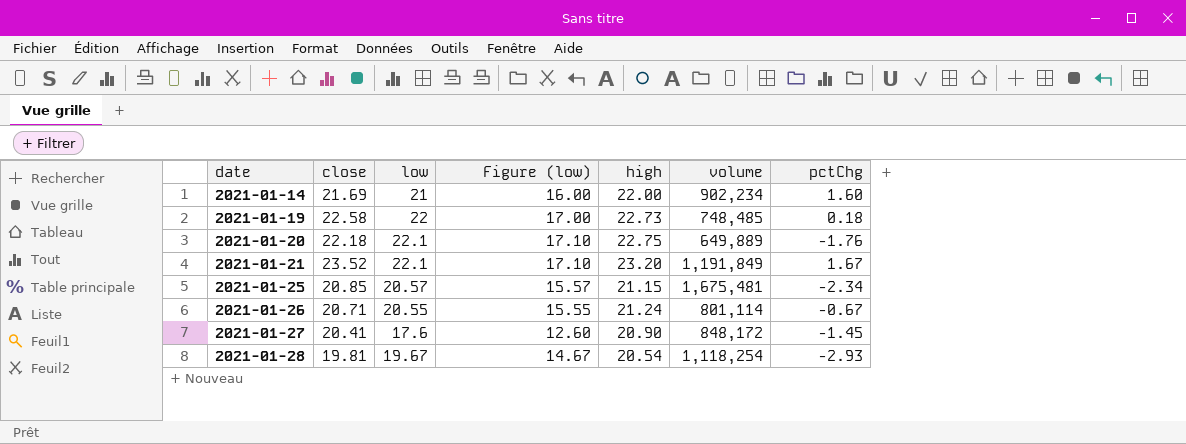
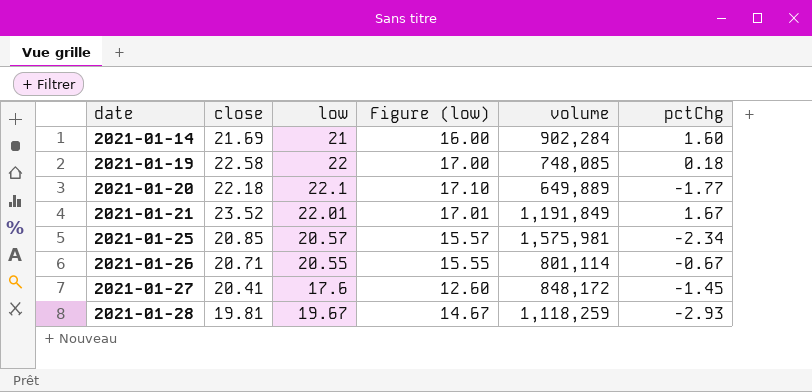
column high | position: 5 -> none
2021-01-14 | volume: 902,234 -> 902,284
2021-01-19 | volume: 748,485 -> 748,085
2021-01-20 | pctChg: -1.76 -> -1.77
2021-01-21 | low: 22.1 -> 22.01
2021-01-21 | Figure (low): 17.10 -> 17.01
2021-01-25 | volume: 1,675,481 -> 1,575,981
2021-01-28 | volume: 1,118,254 -> 1,118,259

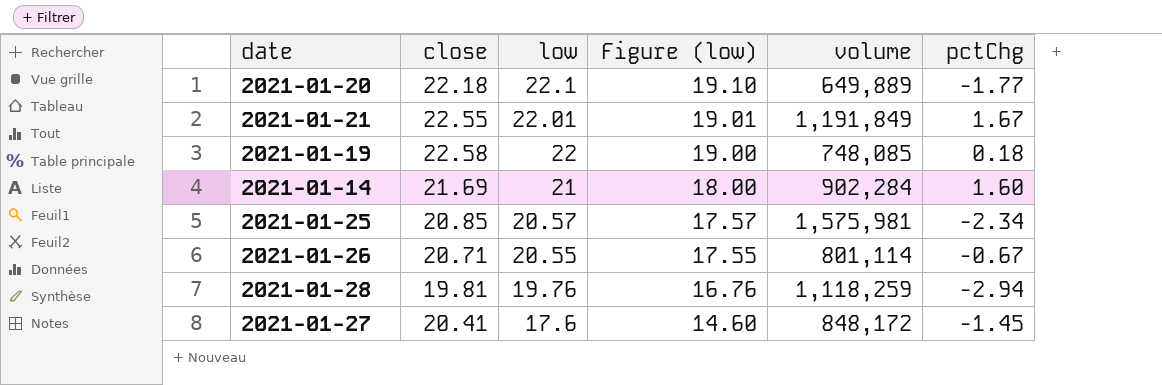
row order: date ascending -> low descending
column Figure (low) | formula: [low] - 5 -> [low] - 3
2021-01-21 | close: 23.52 -> 22.55
2021-01-28 | low: 19.67 -> 19.76
2021-01-28 | pctChg: -2.93 -> -2.94

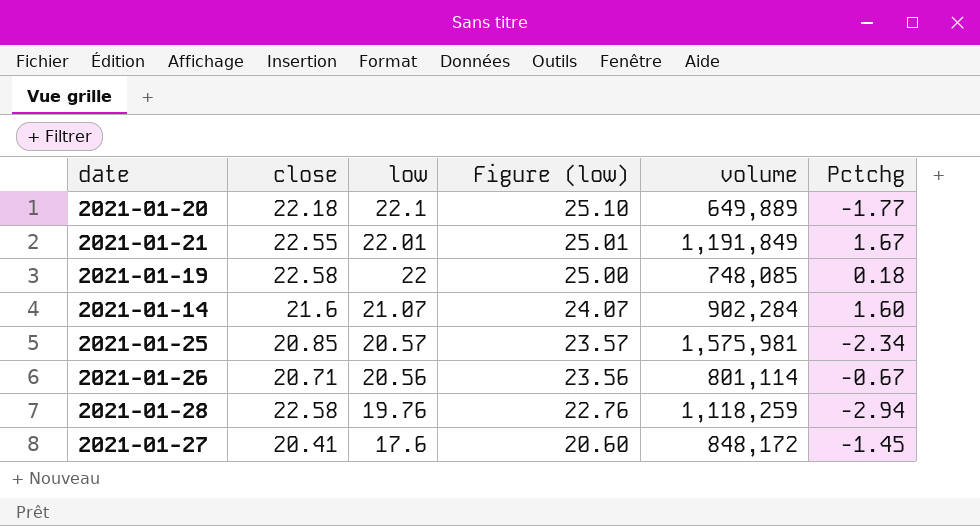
column Figure (low) | formula: [low] - 3 -> [low] + 3
column name: pctChg -> Pctchg
2021-01-14 | close: 21.69 -> 21.6
2021-01-14 | low: 21 -> 21.07
2021-01-26 | low: 20.55 -> 20.56
2021-01-28 | close: 19.81 -> 22.58

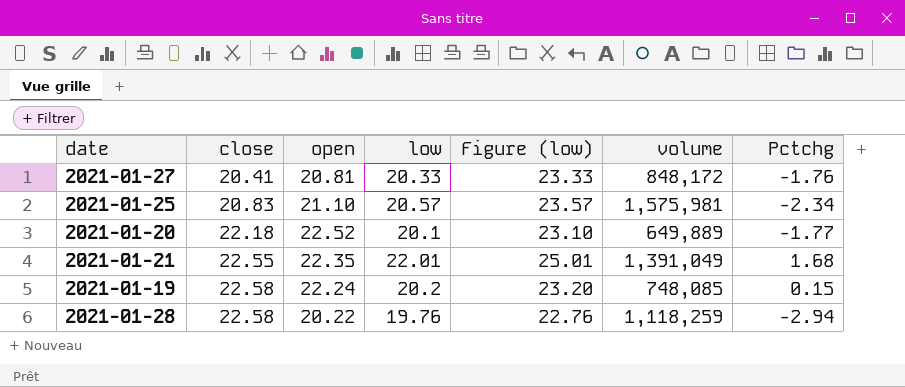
row order: low descending -> close ascending
column open | position: none -> 3
row 2021-01-14: 21.6 | 21.07 | 24.07 | 902,284 | 1.60 -> none
row 2021-01-26: 20.71 | 20.56 | 23.56 | 801,114 | -0.67 -> none
2021-01-27 | low: 17.6 -> 20.33
2021-01-27 | Figure (low): 20.60 -> 23.33
2021-01-27 | Pctchg: -1.45 -> -1.76
2021-01-25 | close: 20.85 -> 20.83
2021-01-20 | low: 22.1 -> 20.1
2021-01-20 | Figure (low): 25.10 -> 23.10
2021-01-21 | volume: 1,191,849 -> 1,391,049
2021-01-21 | Pctchg: 1.67 -> 1.68
2021-01-19 | low: 22 -> 20.2
2021-01-19 | Figure (low): 25.00 -> 23.20
2021-01-19 | Pctchg: 0.18 -> 0.15

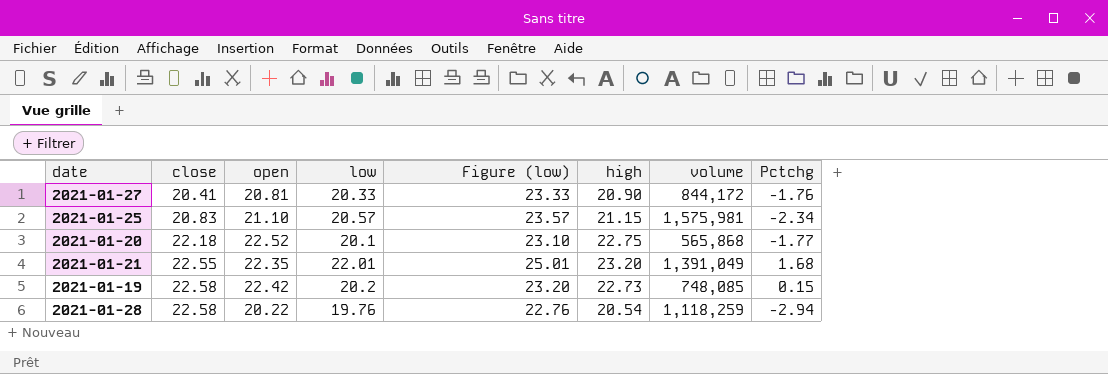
column high | position: none -> 6
2021-01-27 | volume: 848,172 -> 844,172
2021-01-20 | volume: 649,889 -> 565,868
2021-01-19 | open: 22.24 -> 22.42

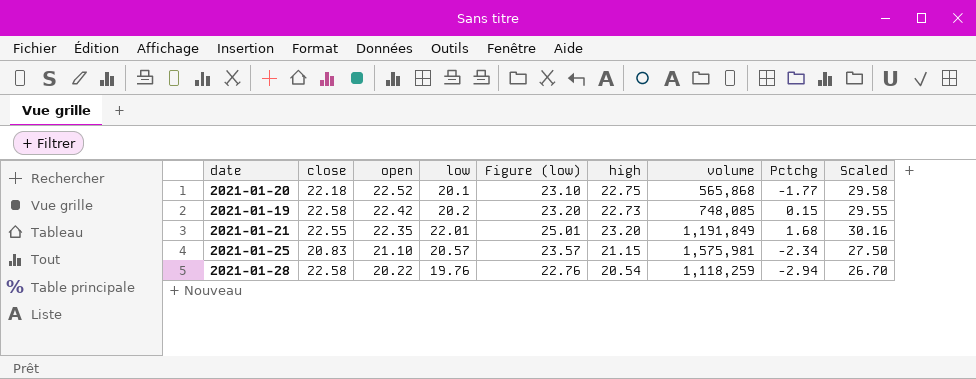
row order: close ascending -> open descending
column Scaled | formula: none -> [high] * 1.3
row 2021-01-27: 20.41 | 20.81 | 20.33 | 23.33 | 20.90 | 844,172 | -1.76 -> none
2021-01-21 | volume: 1,391,049 -> 1,191,849

